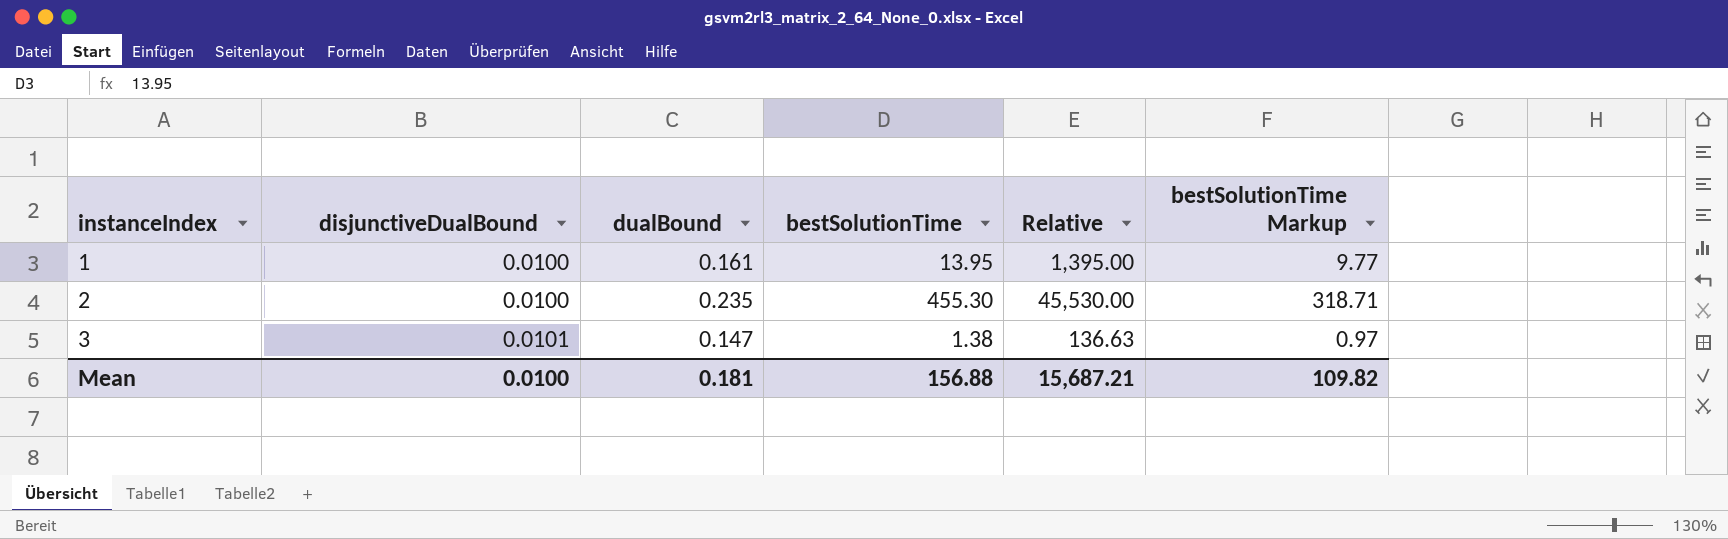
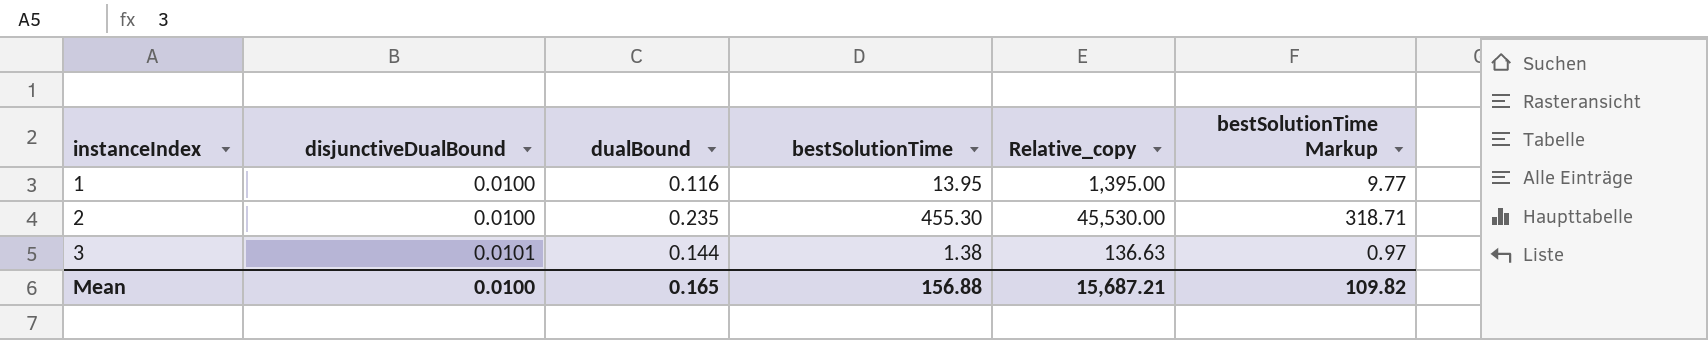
column name: Relative -> Relative_copy
1 | dualBound: 0.161 -> 0.116
3 | dualBound: 0.147 -> 0.144
Mean | dualBound: 0.181 -> 0.165

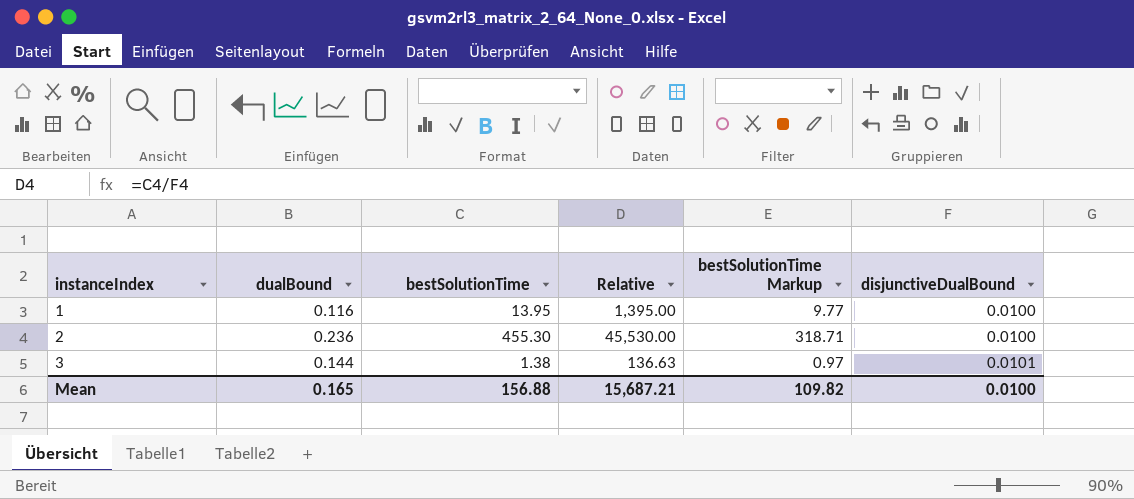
column name: Relative_copy -> Relative
column disjunctiveDualBound | position: 2 -> 6
2 | dualBound: 0.235 -> 0.236

